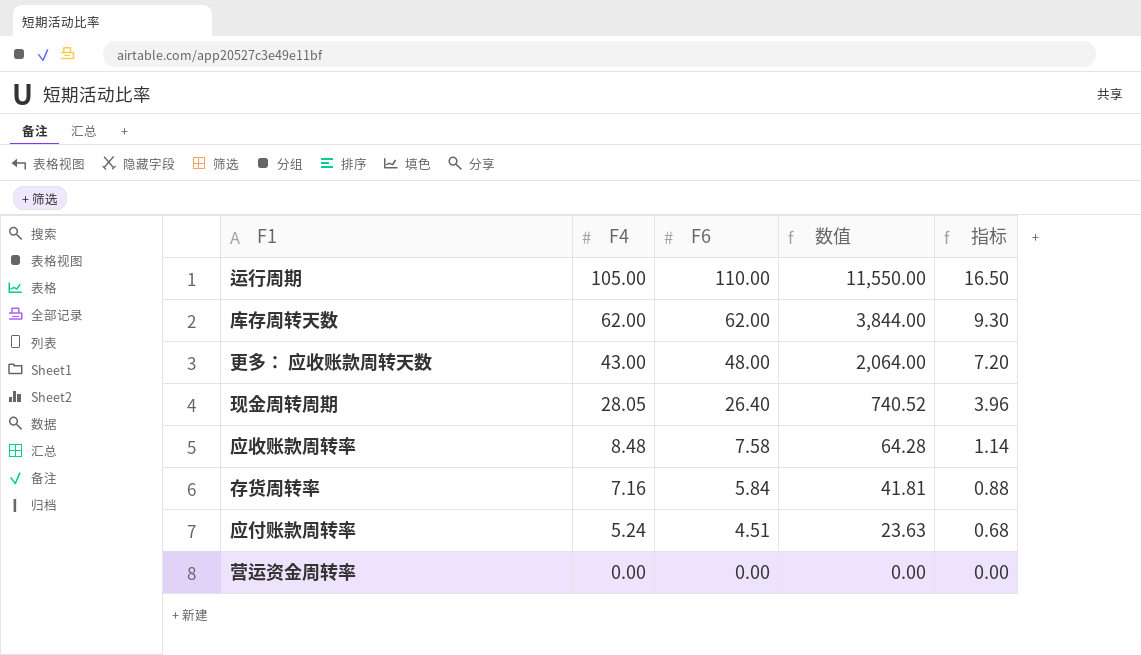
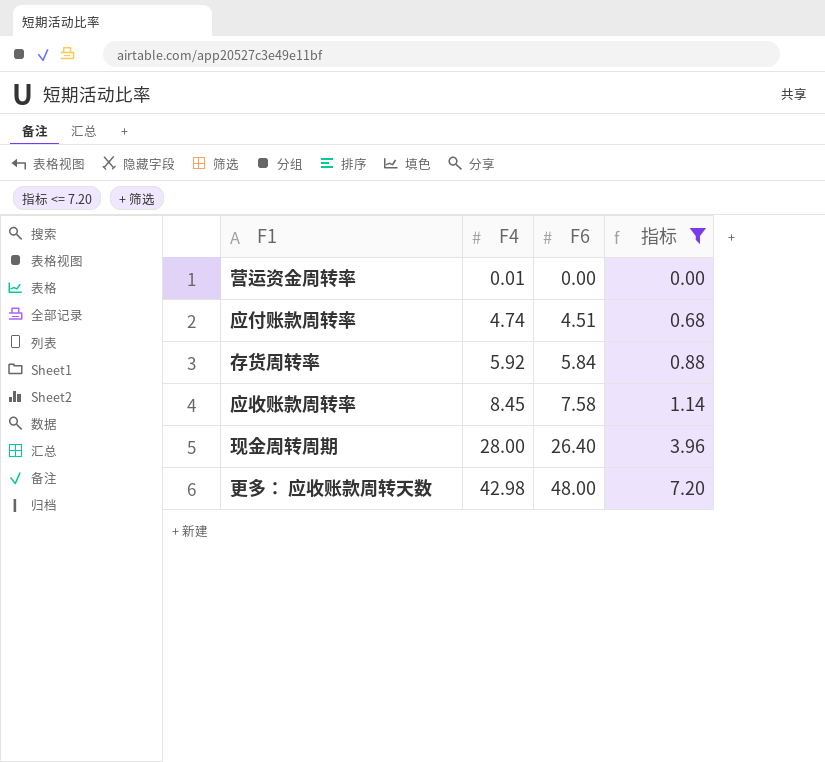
filter: none -> 指标 <= 7.20
row order: F4 descending -> F4 ascending
column 数值 | formula: [F4] * [F6] -> none
营运资金周转率 | F4: 0.00 -> 0.01
应付账款周转率 | F4: 5.24 -> 4.74
存货周转率 | F4: 7.16 -> 5.92
应收账款周转率 | F4: 8.48 -> 8.45
现金周转周期 | F4: 28.05 -> 28.00
更多： 应收账款周转天数 | F4: 43.00 -> 42.98

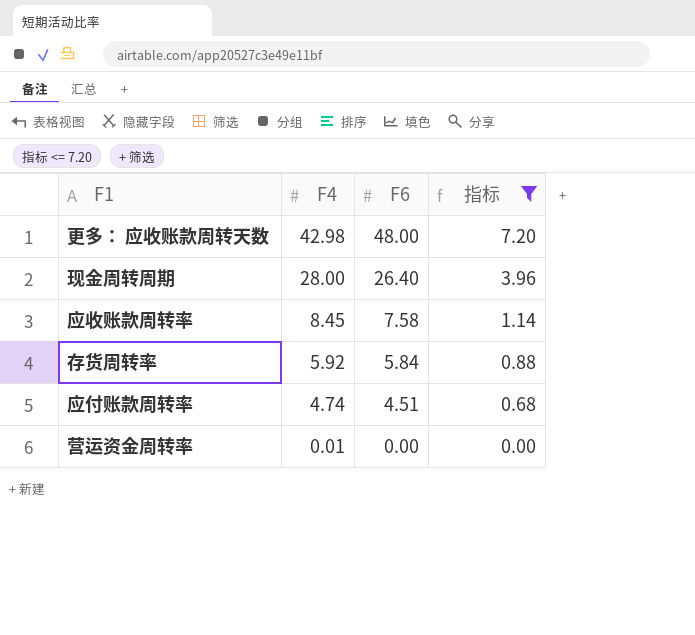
row order: F4 ascending -> F4 descending

